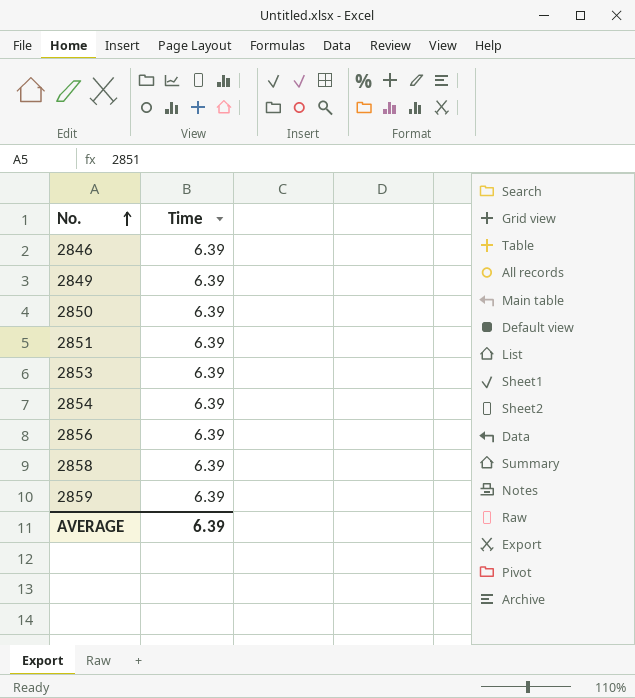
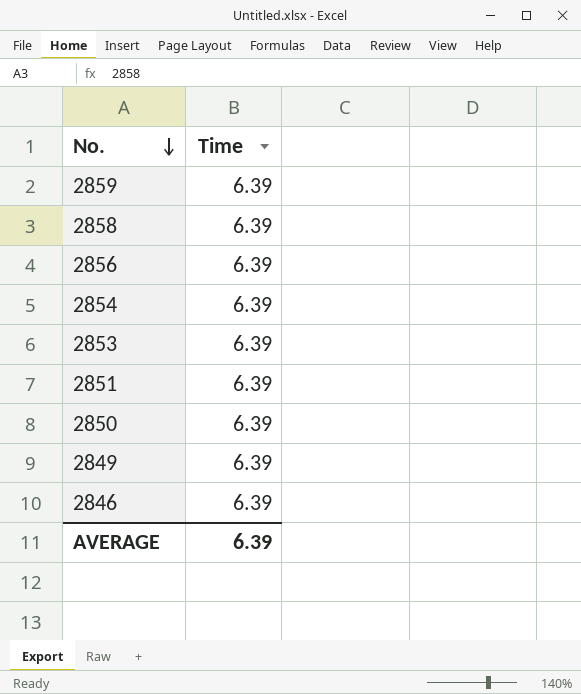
row order: No. ascending -> No. descending

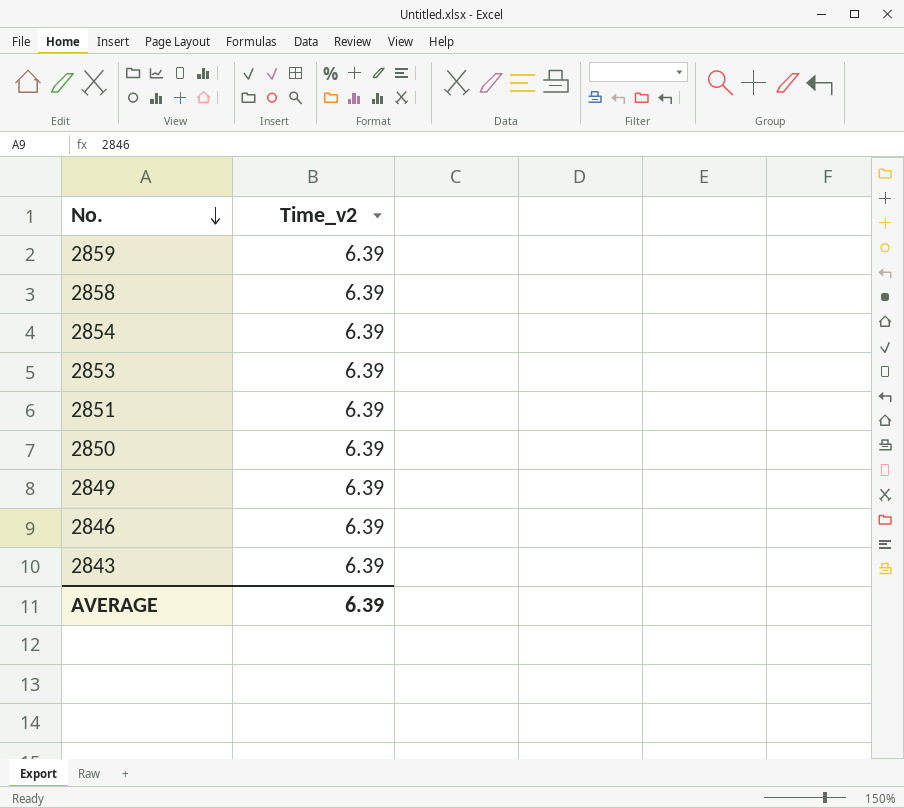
column name: Time -> Time_v2
row 2856: 6.39 -> none
row 2843: none -> 6.39

